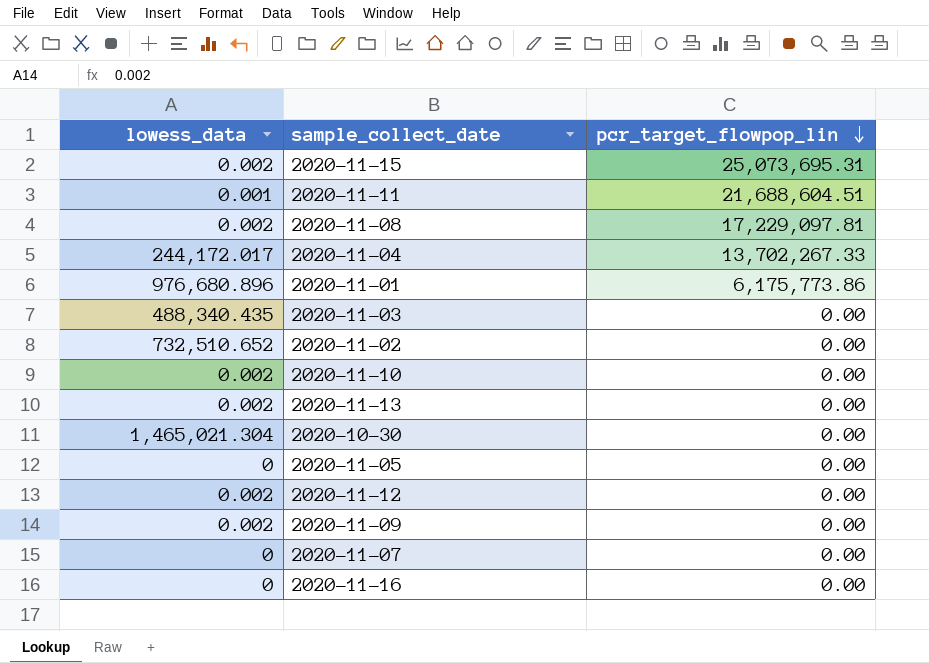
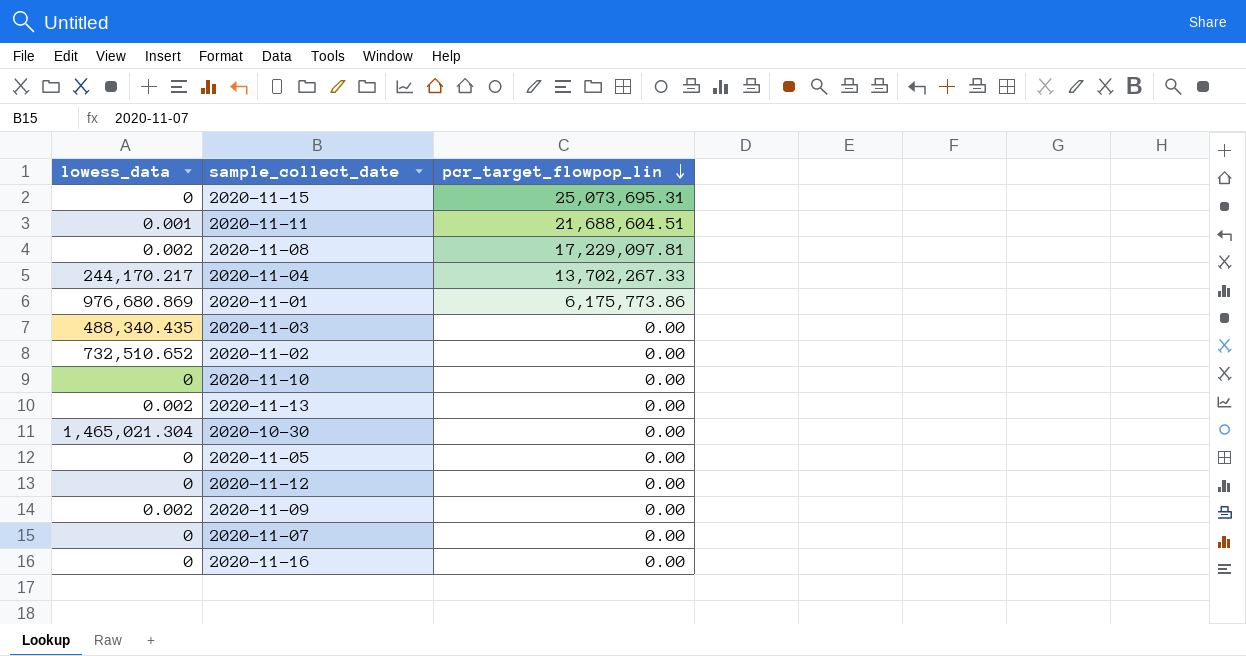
2020-11-15 | lowess_data: 0.002 -> 0
2020-11-04 | lowess_data: 244,172.017 -> 244,170.217
2020-11-01 | lowess_data: 976,680.896 -> 976,680.869
2020-11-10 | lowess_data: 0.002 -> 0
2020-11-12 | lowess_data: 0.002 -> 0

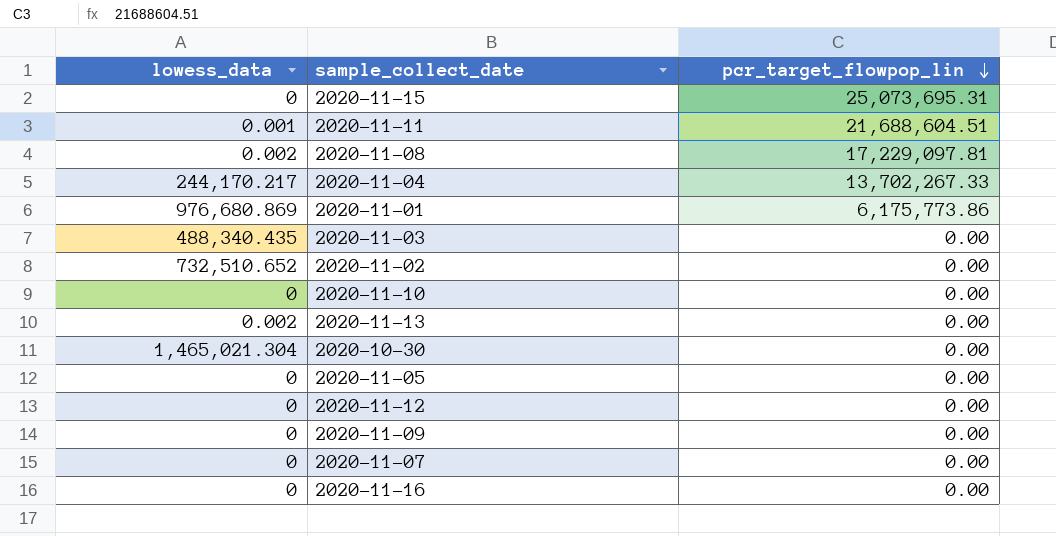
2020-11-09 | lowess_data: 0.002 -> 0

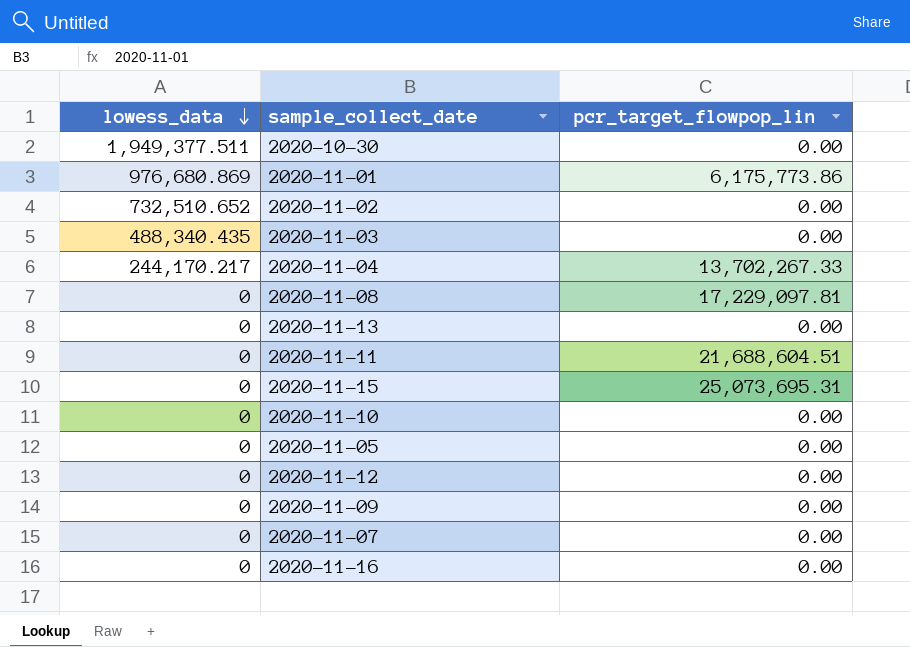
row order: pcr_target_flowpop_lin descending -> lowess_data descending
2020-10-30 | lowess_data: 1,465,021.304 -> 1,949,377.511
2020-11-08 | lowess_data: 0.002 -> 0
2020-11-13 | lowess_data: 0.002 -> 0
2020-11-11 | lowess_data: 0.001 -> 0

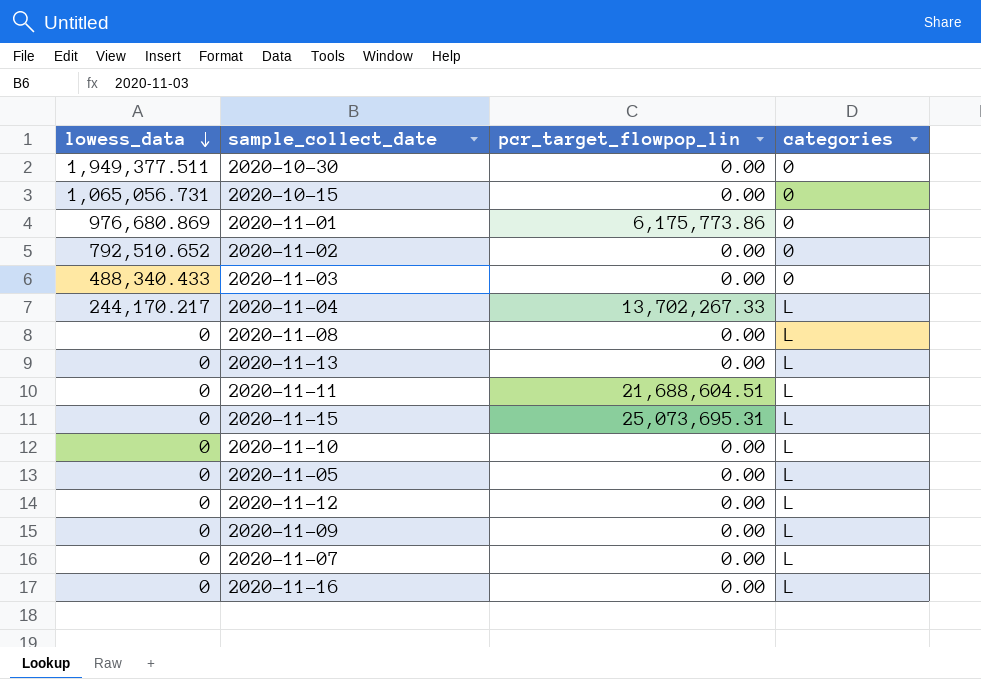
column categories | position: none -> 4
row 2020-10-15: none -> 1,065,056.731 | 0.00 | 0
2020-11-02 | lowess_data: 732,510.652 -> 792,510.652
2020-11-03 | lowess_data: 488,340.435 -> 488,340.433
2020-11-08 | pcr_target_flowpop_lin: 17,229,097.81 -> 0.00

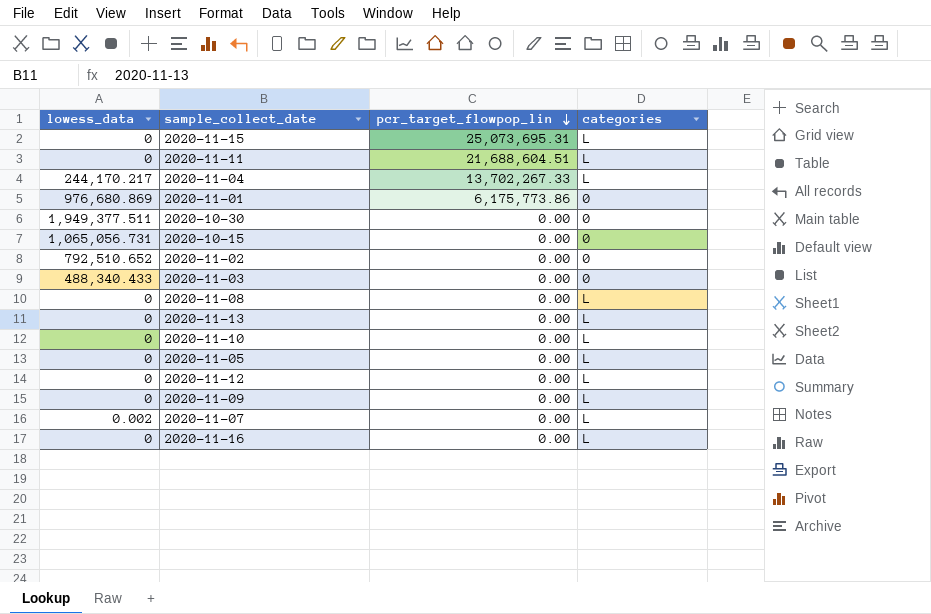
row order: lowess_data descending -> pcr_target_flowpop_lin descending
2020-11-07 | lowess_data: 0 -> 0.002

